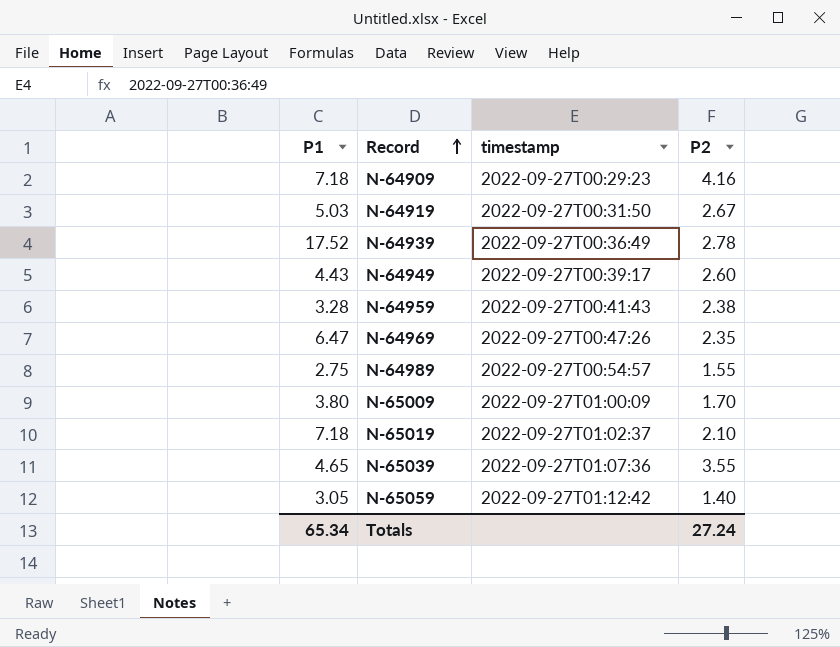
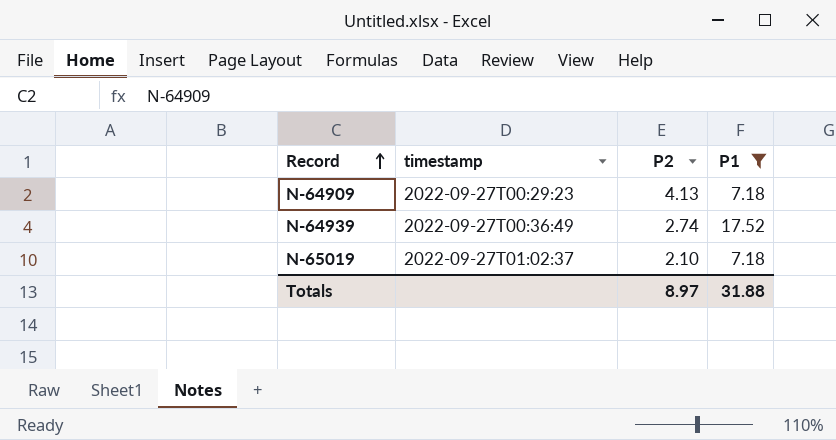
filter: none -> P1 >= 7.18
column P1 | position: 1 -> 4
N-64909 | P2: 4.16 -> 4.13
N-64939 | P2: 2.78 -> 2.74
Totals | P2: 27.24 -> 8.97
Totals | P1: 65.34 -> 31.88

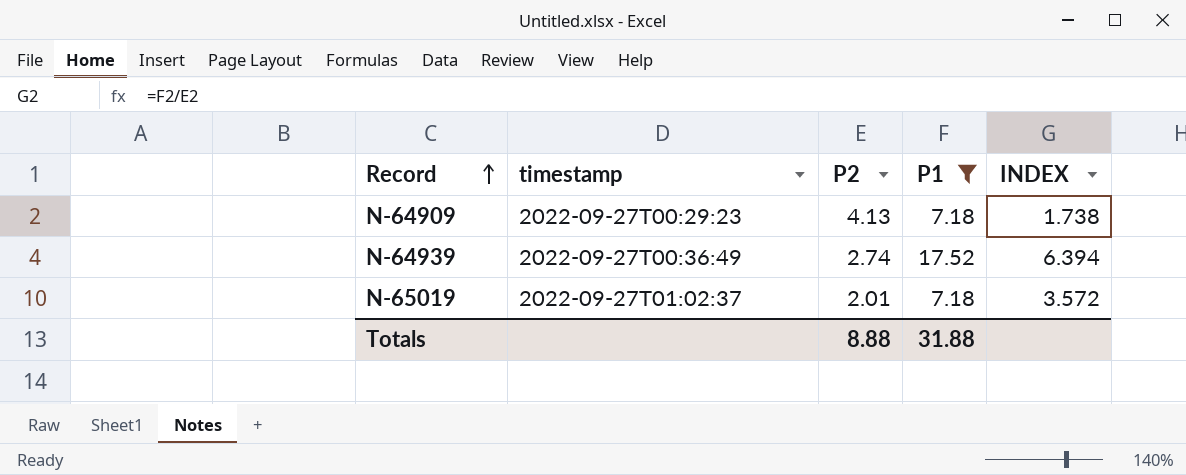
column INDEX | formula: none -> [P1] / [P2]
N-65019 | P2: 2.10 -> 2.01
Totals | P2: 8.97 -> 8.88

